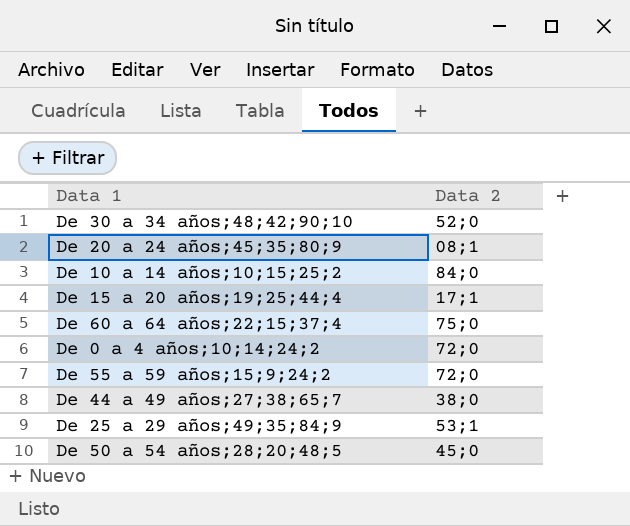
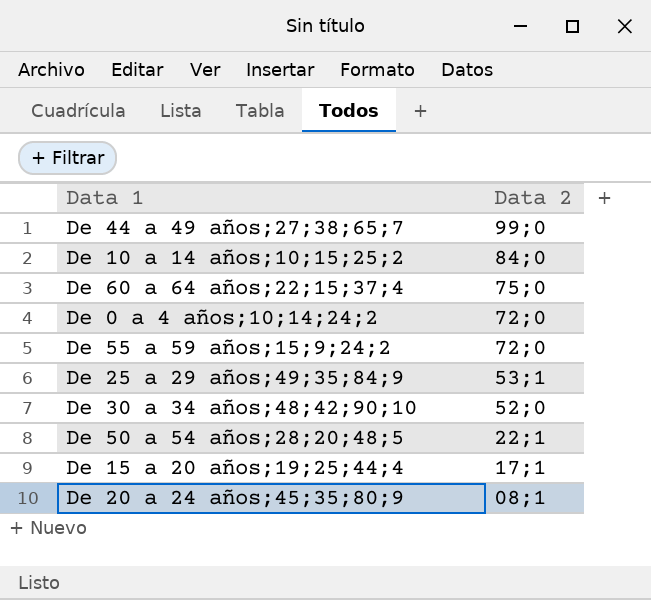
row order: none -> Data 2 descending
De 44 a 49 años;27;38;65;7 | Data 2: 38;0 -> 99;0
De 50 a 54 años;28;20;48;5 | Data 2: 45;0 -> 22;1

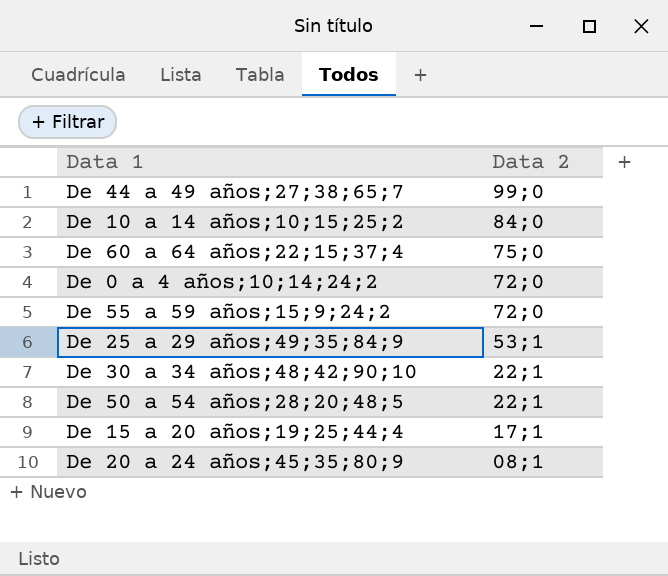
De 30 a 34 años;48;42;90;10 | Data 2: 52;0 -> 22;1

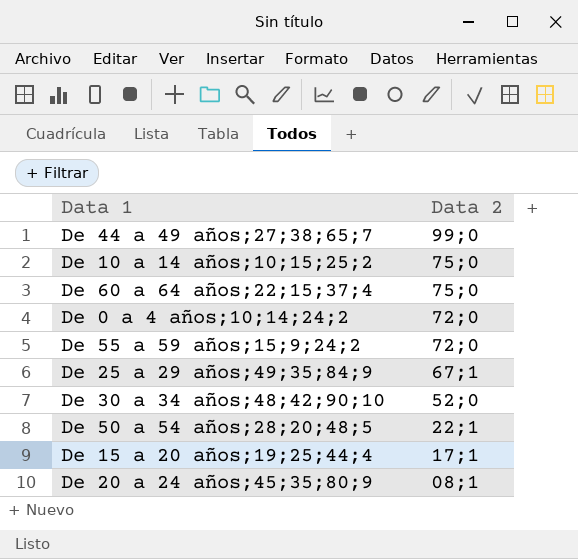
De 10 a 14 años;10;15;25;2 | Data 2: 84;0 -> 75;0
De 25 a 29 años;49;35;84;9 | Data 2: 53;1 -> 67;1
De 30 a 34 años;48;42;90;10 | Data 2: 22;1 -> 52;0

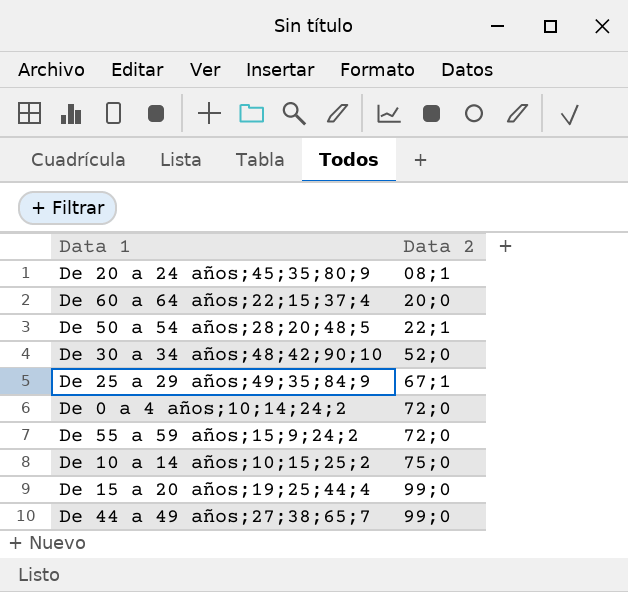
row order: Data 2 descending -> Data 2 ascending
De 60 a 64 años;22;15;37;4 | Data 2: 75;0 -> 20;0
De 15 a 20 años;19;25;44;4 | Data 2: 17;1 -> 99;0

